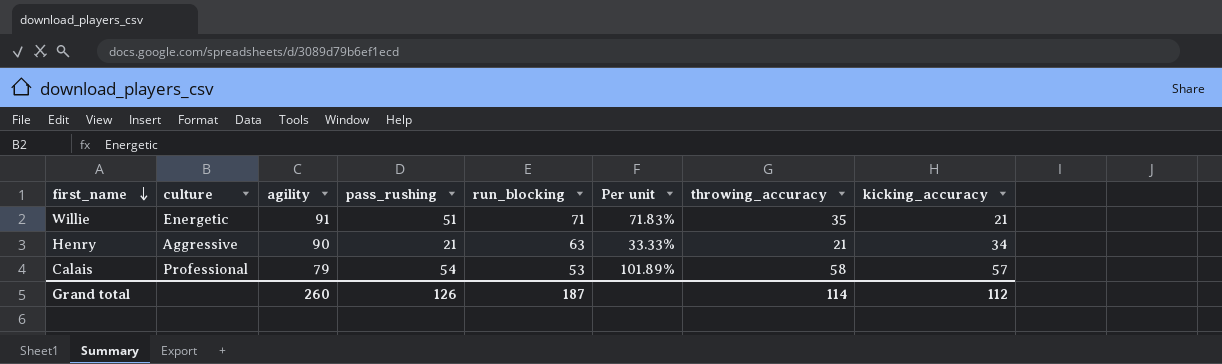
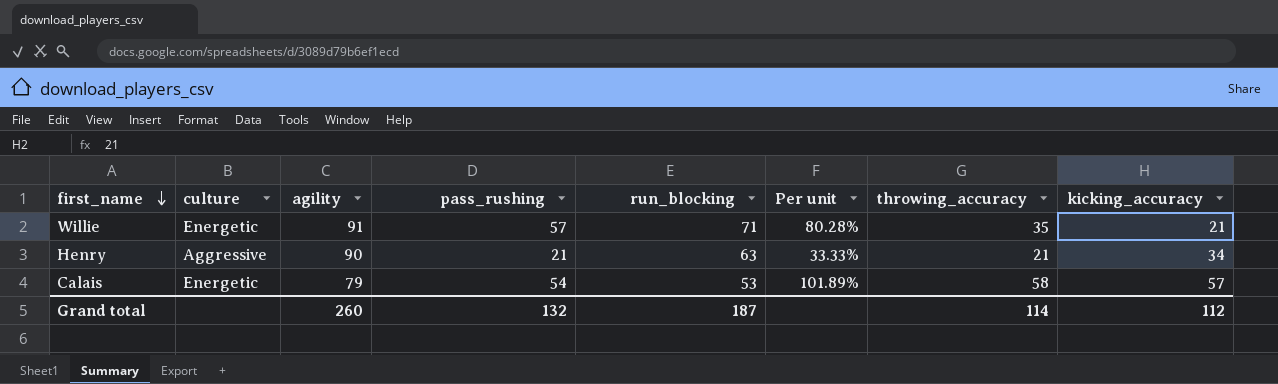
Willie | pass_rushing: 51 -> 57
Willie | Per unit: 71.83% -> 80.28%
Calais | culture: Professional -> Energetic
Grand total | pass_rushing: 126 -> 132

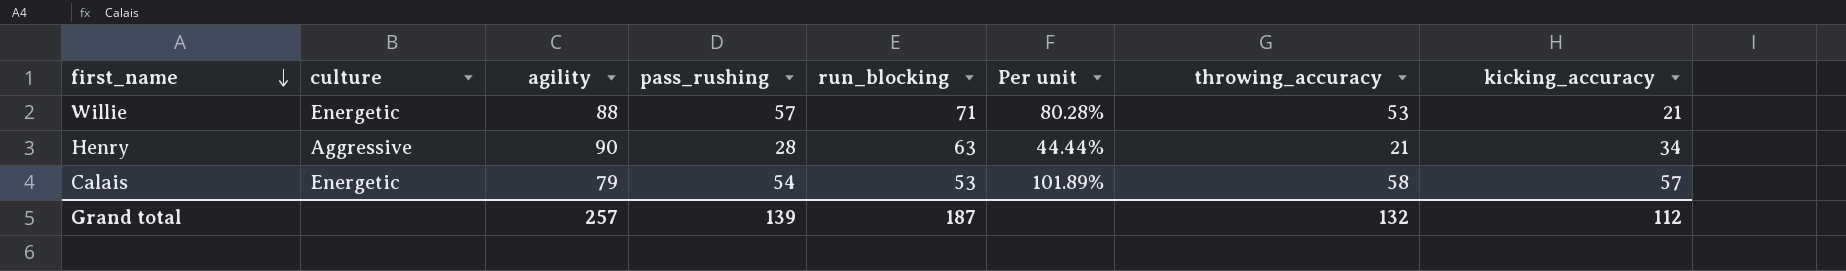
Willie | agility: 91 -> 88
Willie | throwing_accuracy: 35 -> 53
Henry | pass_rushing: 21 -> 28
Henry | Per unit: 33.33% -> 44.44%
Grand total | agility: 260 -> 257
Grand total | pass_rushing: 132 -> 139
Grand total | throwing_accuracy: 114 -> 132

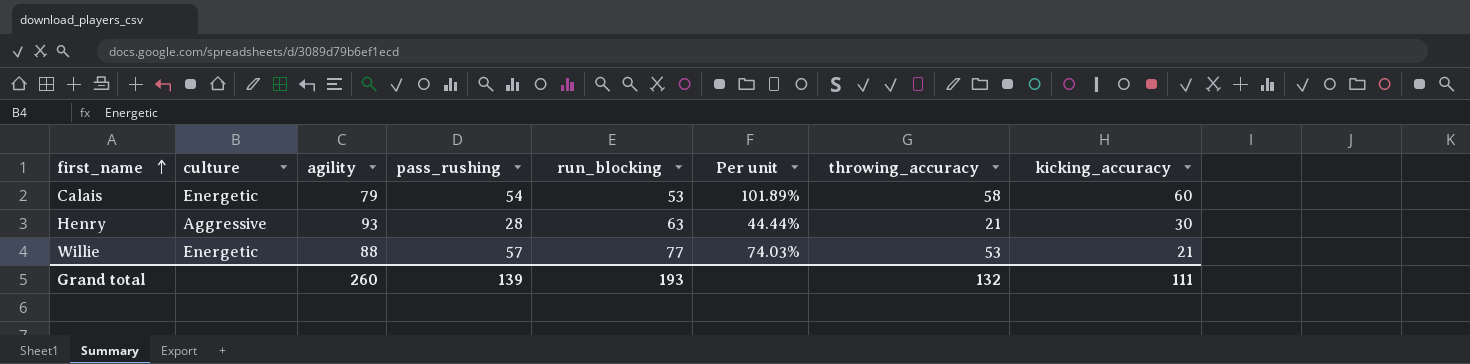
row order: first_name descending -> first_name ascending
Calais | kicking_accuracy: 57 -> 60
Henry | agility: 90 -> 93
Henry | kicking_accuracy: 34 -> 30
Willie | run_blocking: 71 -> 77
Willie | Per unit: 80.28% -> 74.03%
Grand total | agility: 257 -> 260
Grand total | run_blocking: 187 -> 193
Grand total | kicking_accuracy: 112 -> 111

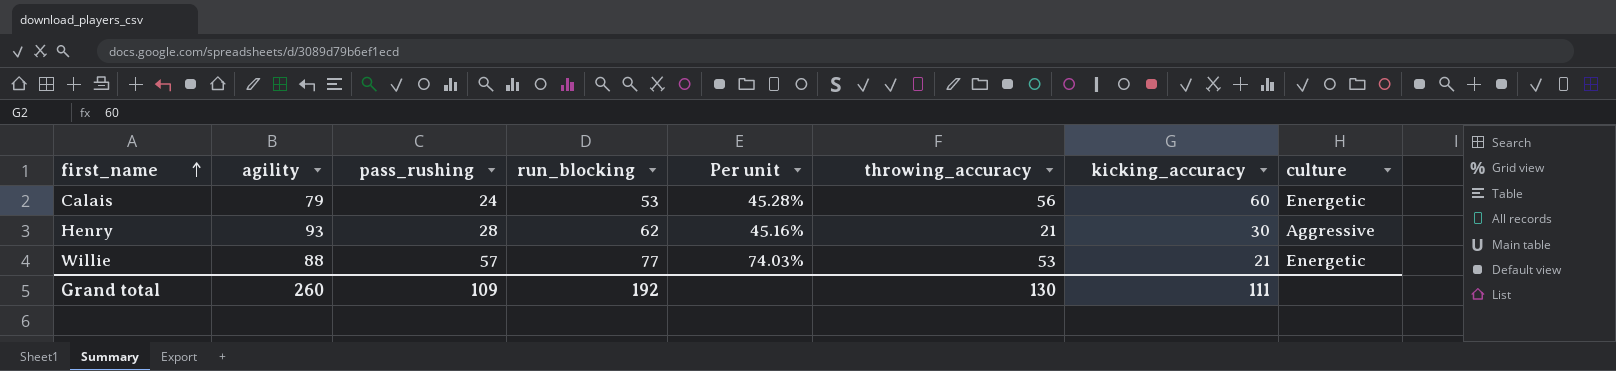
column culture | position: 2 -> 8
Calais | pass_rushing: 54 -> 24
Calais | Per unit: 101.89% -> 45.28%
Calais | throwing_accuracy: 58 -> 56
Henry | run_blocking: 63 -> 62
Henry | Per unit: 44.44% -> 45.16%
Grand total | pass_rushing: 139 -> 109
Grand total | run_blocking: 193 -> 192
Grand total | throwing_accuracy: 132 -> 130

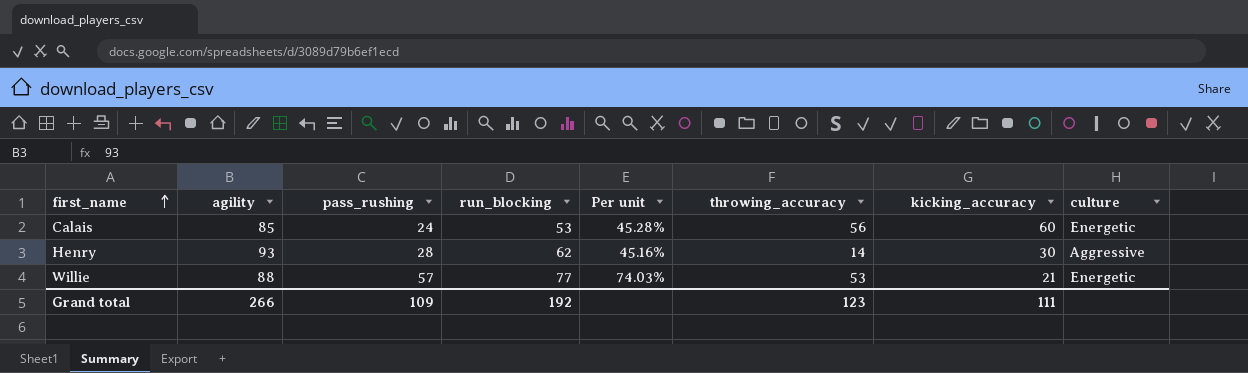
Calais | agility: 79 -> 85
Henry | throwing_accuracy: 21 -> 14
Grand total | agility: 260 -> 266
Grand total | throwing_accuracy: 130 -> 123

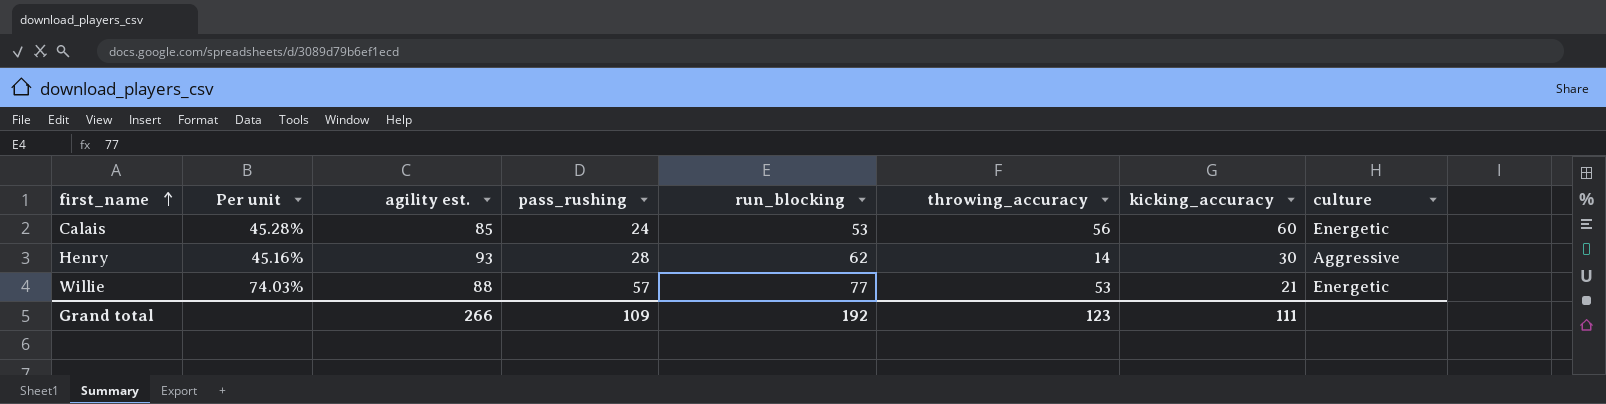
column Per unit | position: 5 -> 2
column name: agility -> agility est.

